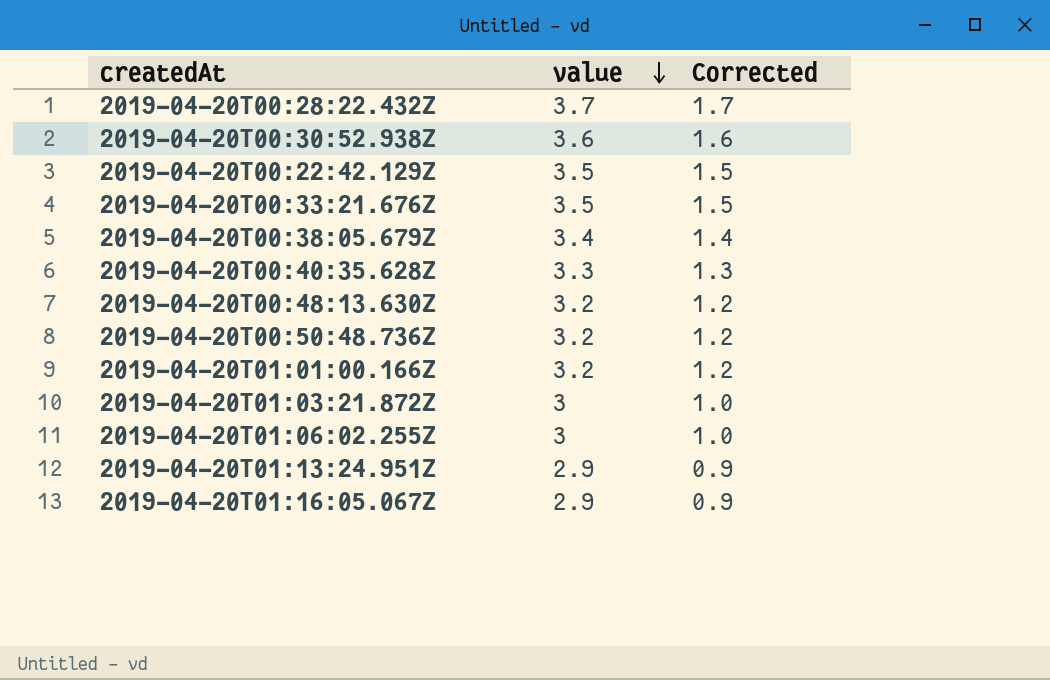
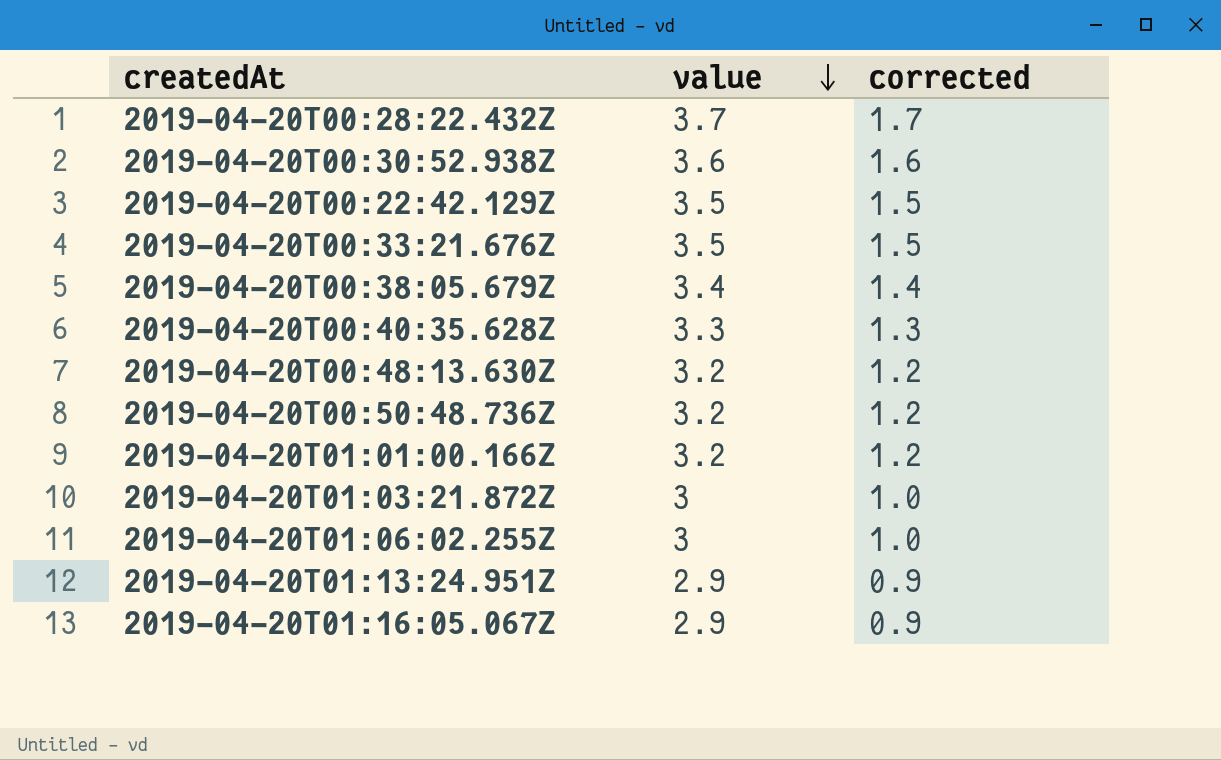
column name: Corrected -> corrected

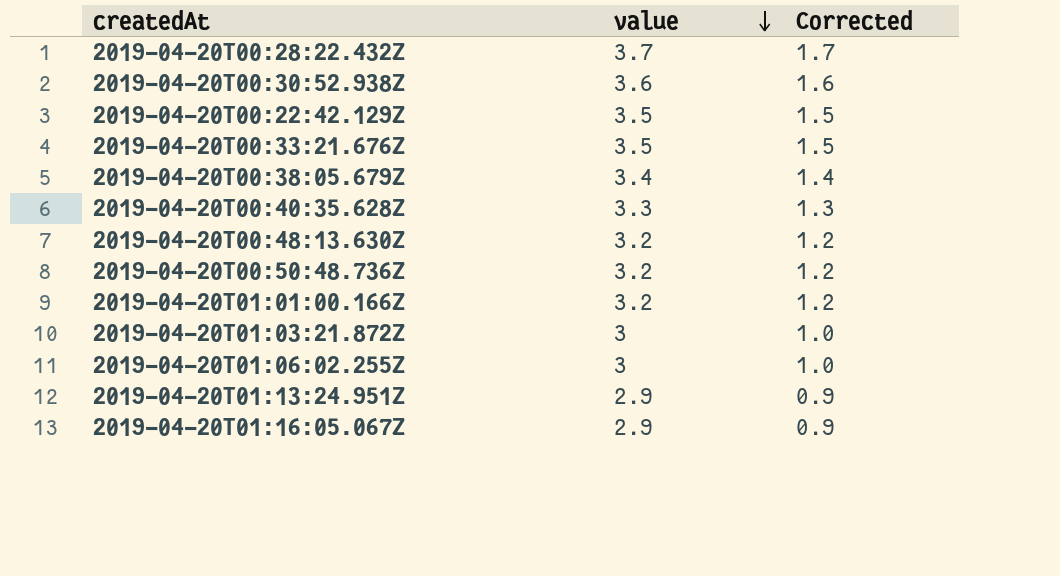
column name: corrected -> Corrected

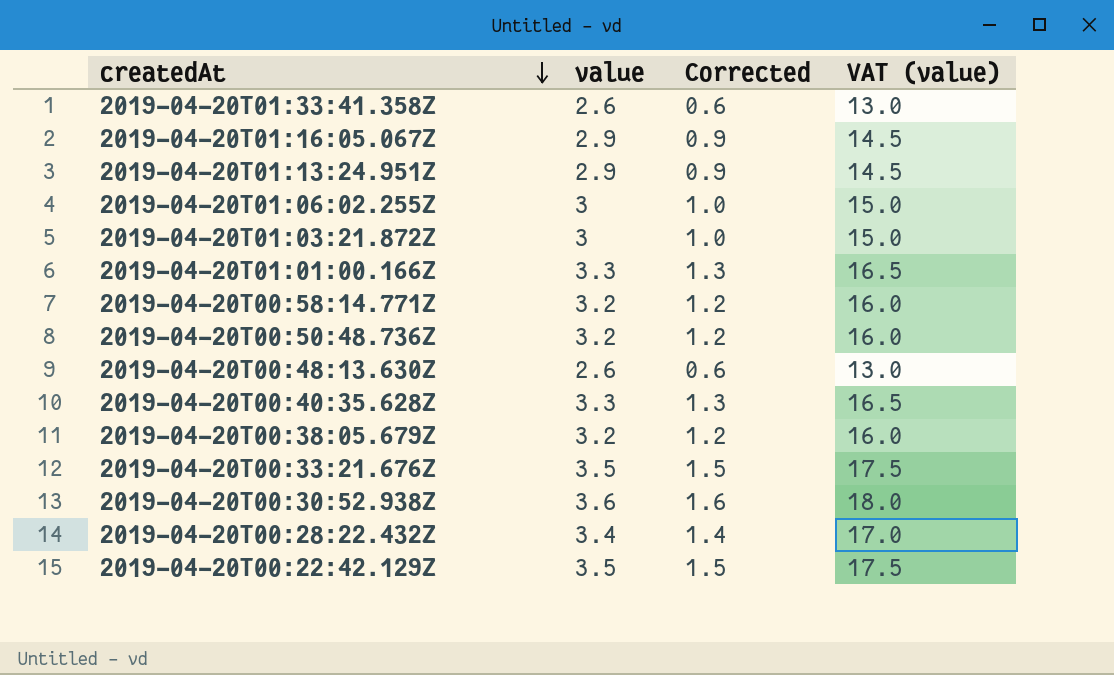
row order: value descending -> createdAt descending
column VAT (value) | formula: none -> [value] * 5
row 2019-04-20T01:33:41.358Z: none -> 2.6 | 0.6 | 13.0
2019-04-20T01:01:00.166Z | value: 3.2 -> 3.3
2019-04-20T01:01:00.166Z | Corrected: 1.2 -> 1.3
row 2019-04-20T00:58:14.771Z: none -> 3.2 | 1.2 | 16.0
2019-04-20T00:48:13.630Z | value: 3.2 -> 2.6
2019-04-20T00:48:13.630Z | Corrected: 1.2 -> 0.6
2019-04-20T00:38:05.679Z | value: 3.4 -> 3.2
2019-04-20T00:38:05.679Z | Corrected: 1.4 -> 1.2
2019-04-20T00:28:22.432Z | value: 3.7 -> 3.4
2019-04-20T00:28:22.432Z | Corrected: 1.7 -> 1.4

